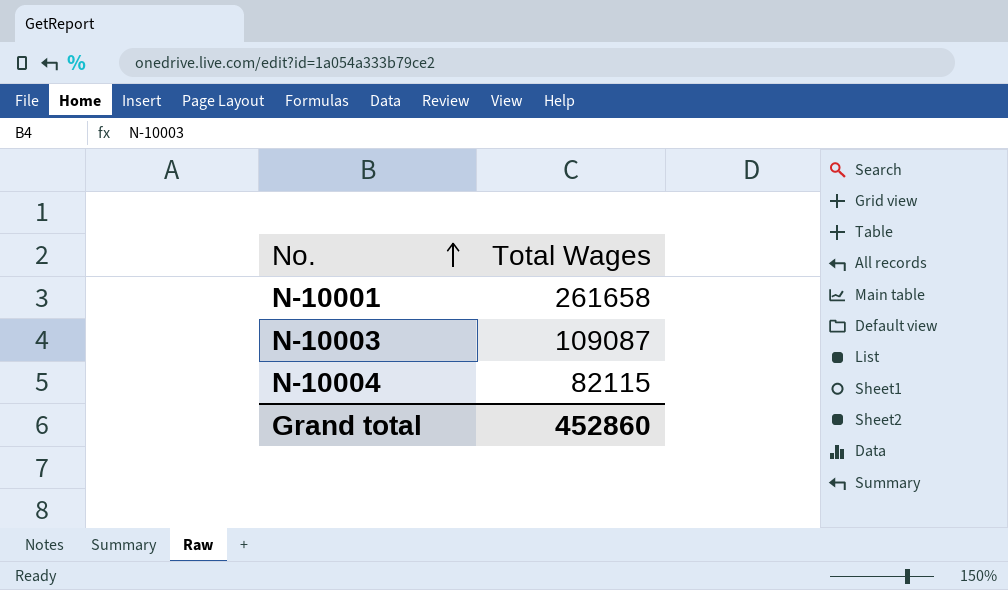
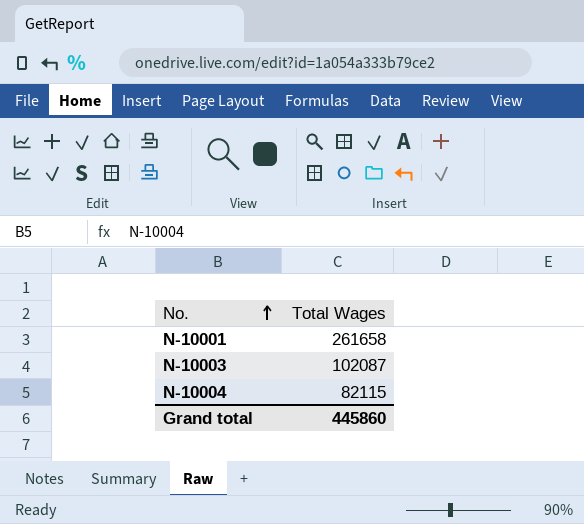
N-10003 | Total Wages: 109087 -> 102087
Grand total | Total Wages: 452860 -> 445860

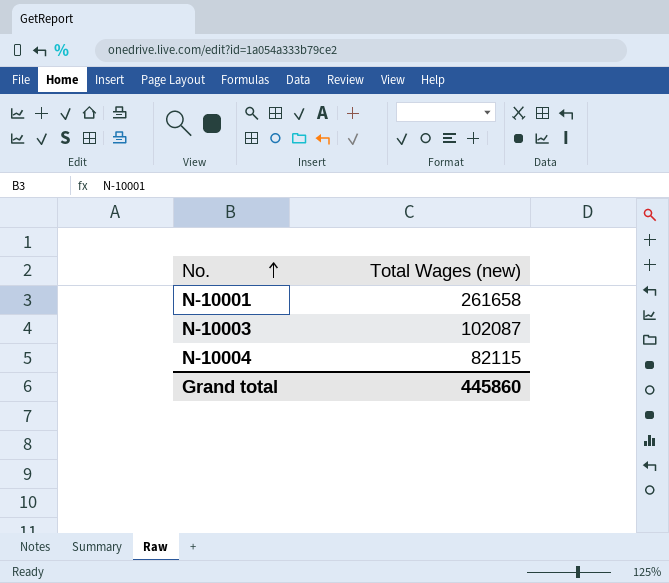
column name: Total Wages -> Total Wages (new)

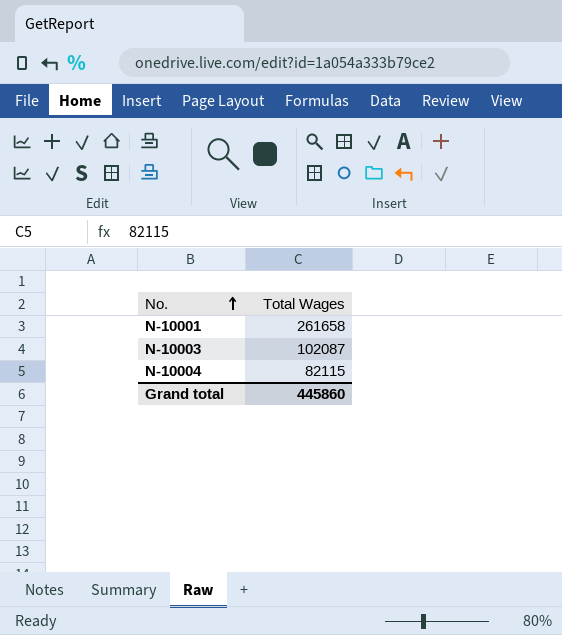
column name: Total Wages (new) -> Total Wages

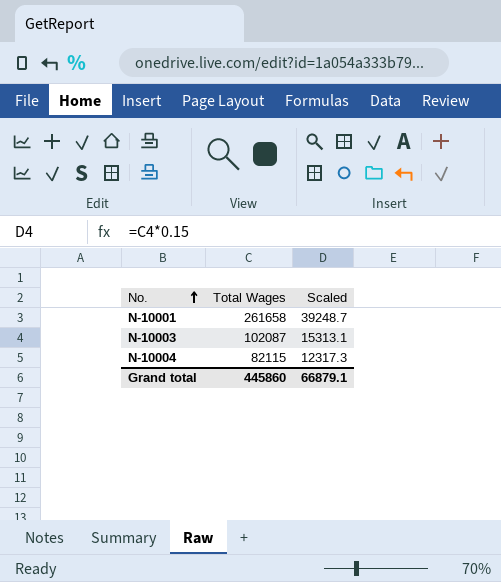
column Scaled | formula: none -> [Total Wages] * 0.15

